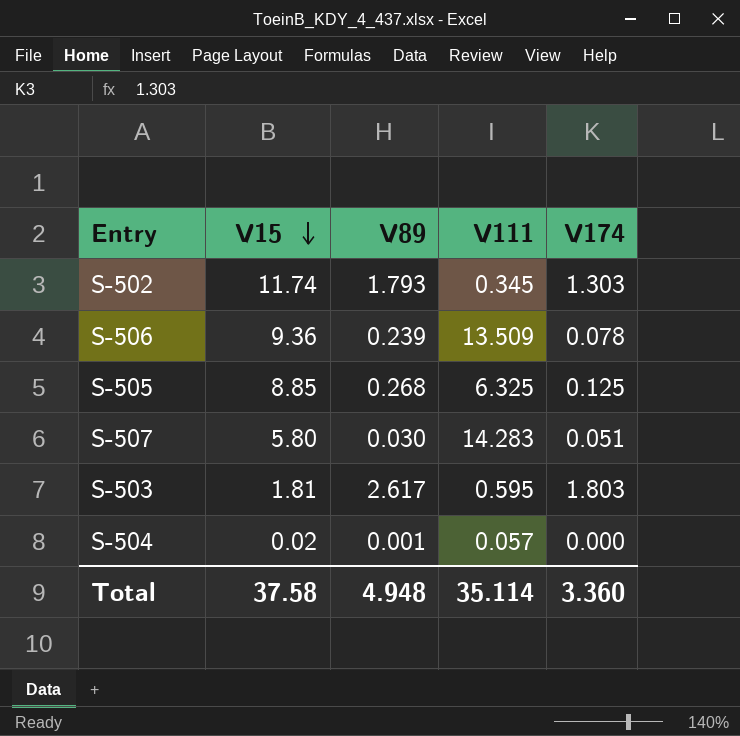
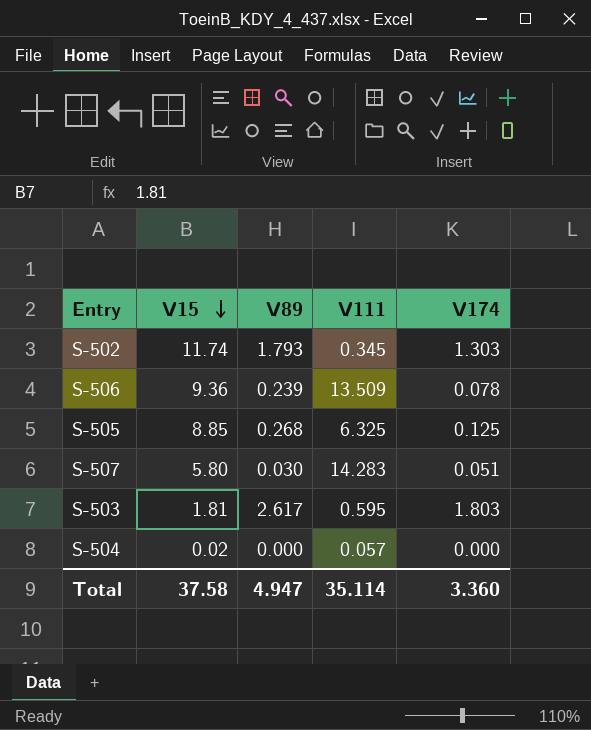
S-504 | V89: 0.001 -> 0.000
Total | V89: 4.948 -> 4.947

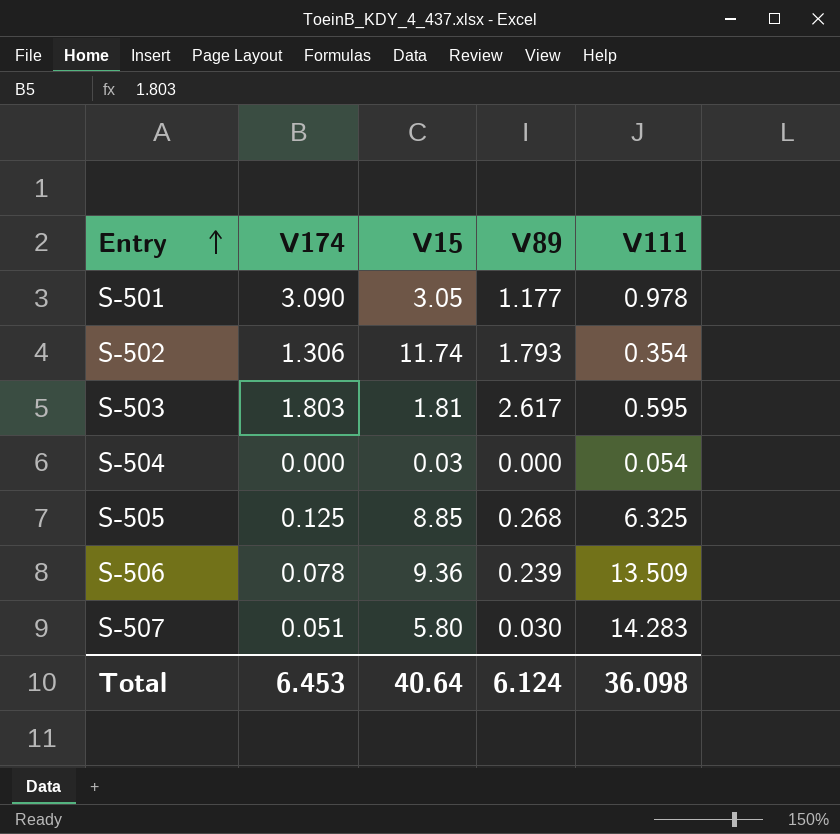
row order: V15 descending -> Entry ascending
column V174 | position: 5 -> 2
row S-501: none -> 3.090 | 3.05 | 1.177 | 0.978
S-502 | V174: 1.303 -> 1.306
S-502 | V111: 0.345 -> 0.354
S-504 | V15: 0.02 -> 0.03
S-504 | V111: 0.057 -> 0.054
Total | V174: 3.360 -> 6.453
Total | V15: 37.58 -> 40.64
Total | V89: 4.947 -> 6.124
Total | V111: 35.114 -> 36.098

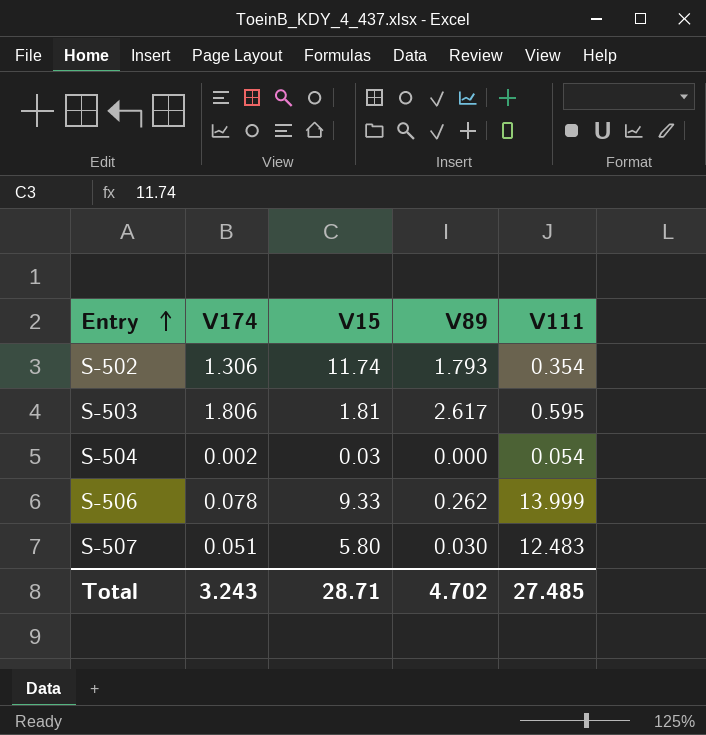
row S-501: 3.090 | 3.05 | 1.177 | 0.978 -> none
row S-505: 0.125 | 8.85 | 0.268 | 6.325 -> none
S-503 | V174: 1.803 -> 1.806
S-504 | V174: 0.000 -> 0.002
S-506 | V15: 9.36 -> 9.33
S-506 | V89: 0.239 -> 0.262
S-506 | V111: 13.509 -> 13.999
S-507 | V111: 14.283 -> 12.483
Total | V174: 6.453 -> 3.243
Total | V15: 40.64 -> 28.71
Total | V89: 6.124 -> 4.702
Total | V111: 36.098 -> 27.485

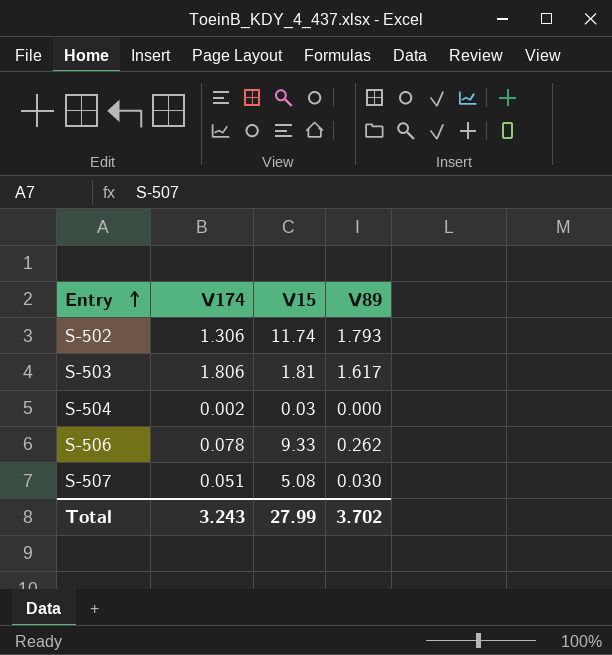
column V111 | position: 5 -> none
S-503 | V89: 2.617 -> 1.617
S-507 | V15: 5.80 -> 5.08
Total | V15: 28.71 -> 27.99
Total | V89: 4.702 -> 3.702

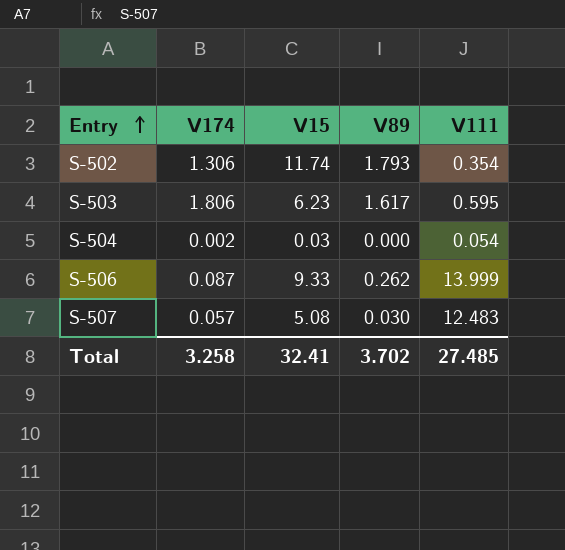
column V111 | position: none -> 5
S-503 | V15: 1.81 -> 6.23
S-506 | V174: 0.078 -> 0.087
S-507 | V174: 0.051 -> 0.057
Total | V174: 3.243 -> 3.258
Total | V15: 27.99 -> 32.41

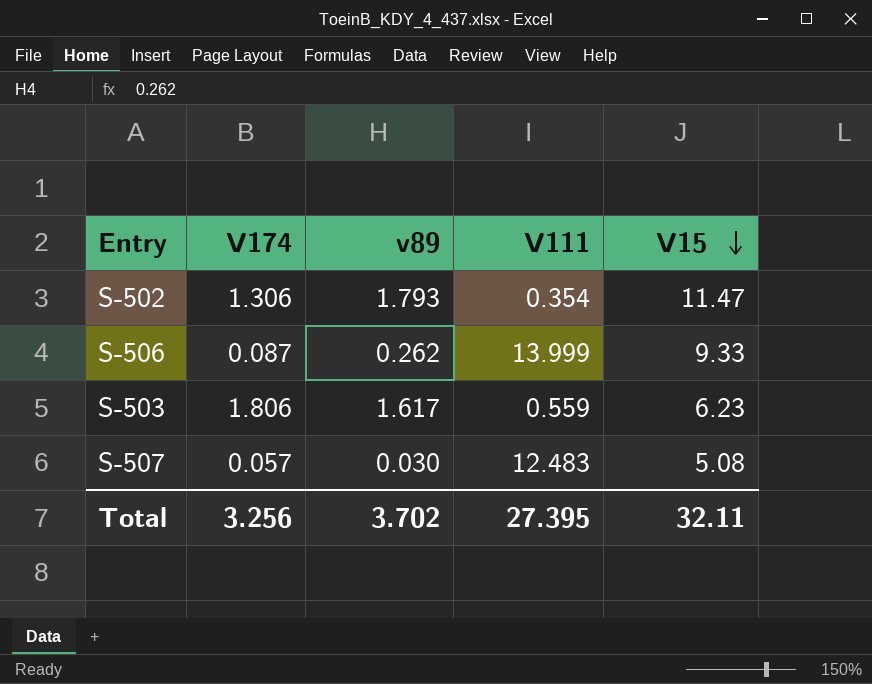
row order: Entry ascending -> V15 descending
column name: V89 -> v89
column V15 | position: 3 -> 5
row S-504: 0.002 | 0.03 | 0.000 | 0.054 -> none
S-502 | V15: 11.74 -> 11.47
S-503 | V111: 0.595 -> 0.559
Total | V174: 3.258 -> 3.256
Total | V111: 27.485 -> 27.395
Total | V15: 32.41 -> 32.11

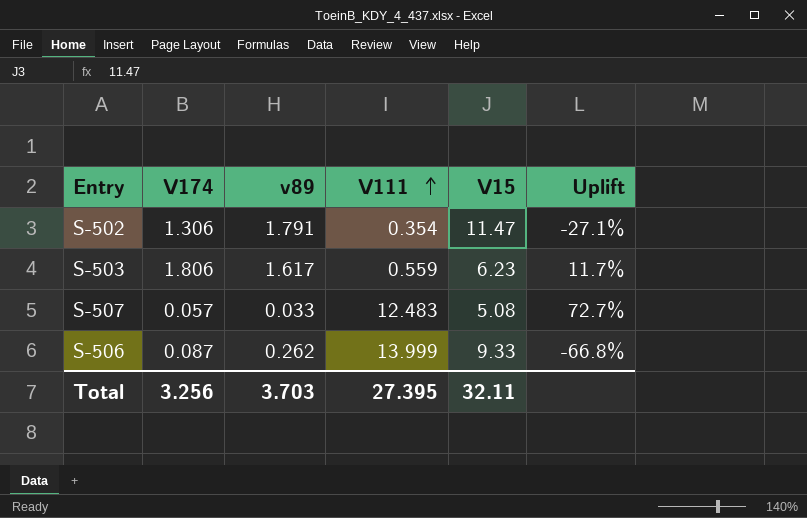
row order: V15 descending -> V111 ascending
column Uplift | formula: none -> ([V174] - [v89]) / [v89]
S-502 | v89: 1.793 -> 1.791
S-507 | v89: 0.030 -> 0.033
Total | v89: 3.702 -> 3.703

